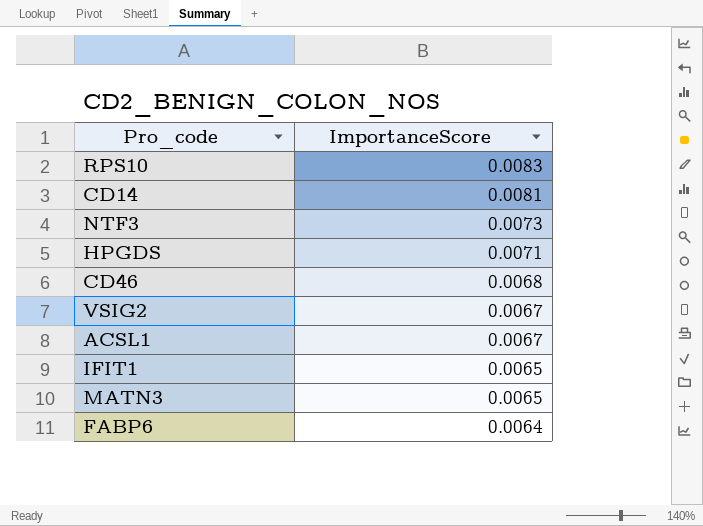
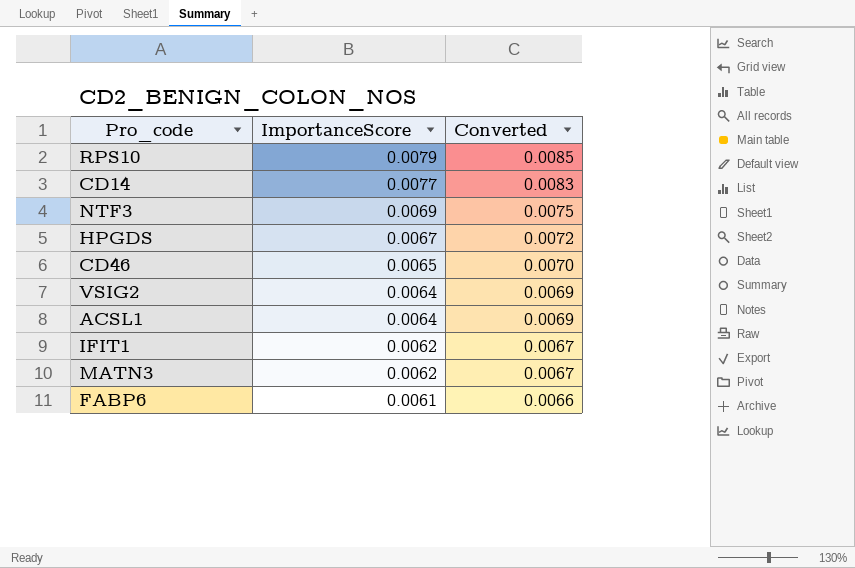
column Converted | formula: none -> [ImportanceScore] * 1.08
RPS10 | ImportanceScore: 0.0083 -> 0.0079
CD14 | ImportanceScore: 0.0081 -> 0.0077
NTF3 | ImportanceScore: 0.0073 -> 0.0069
HPGDS | ImportanceScore: 0.0071 -> 0.0067
CD46 | ImportanceScore: 0.0068 -> 0.0065
VSIG2 | ImportanceScore: 0.0067 -> 0.0064
ACSL1 | ImportanceScore: 0.0067 -> 0.0064
IFIT1 | ImportanceScore: 0.0065 -> 0.0062
MATN3 | ImportanceScore: 0.0065 -> 0.0062
FABP6 | ImportanceScore: 0.0064 -> 0.0061

